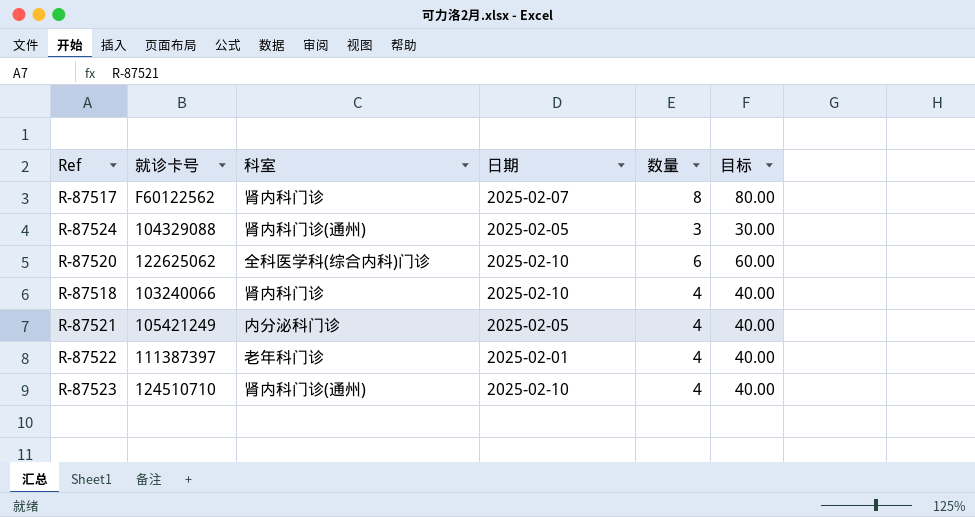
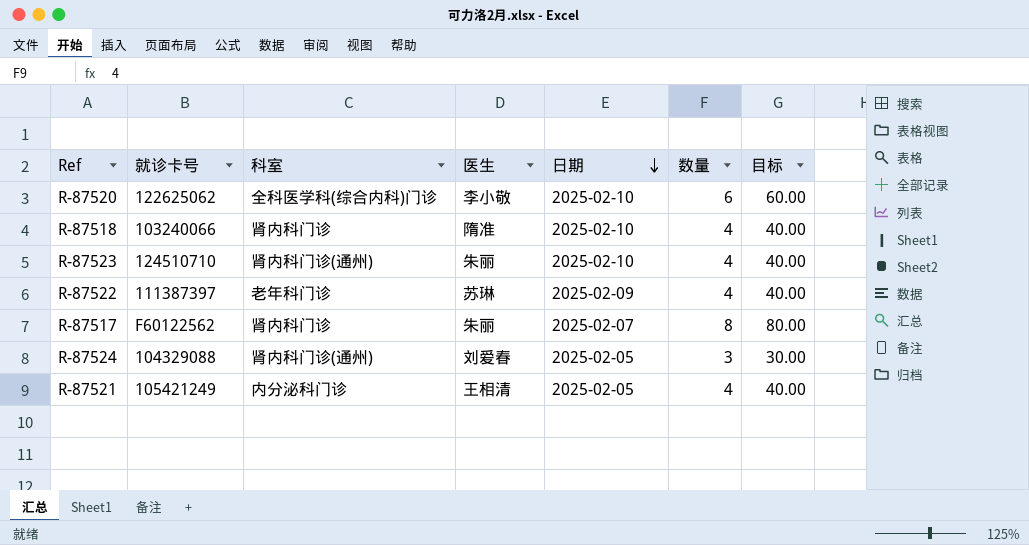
row order: none -> 日期 descending
column 医生 | position: none -> 4
R-87522 | 日期: 2025-02-01 -> 2025-02-09

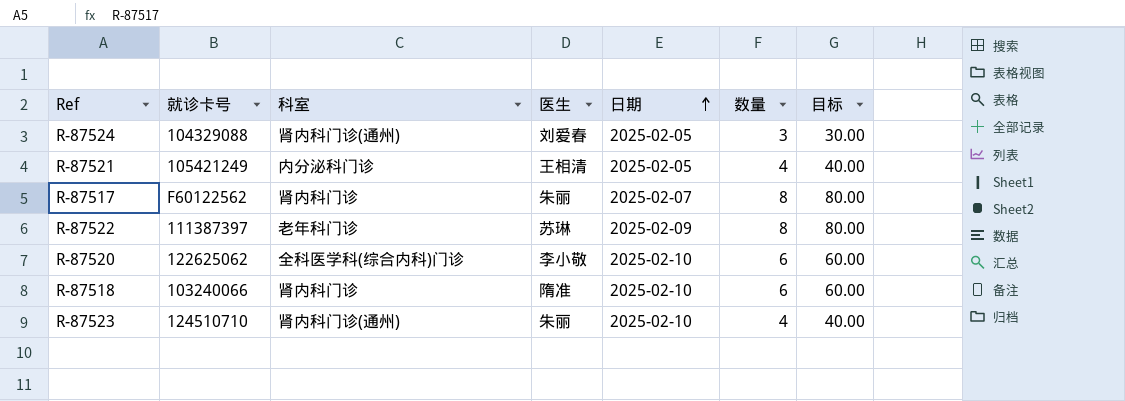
row order: 日期 descending -> 日期 ascending
R-87522 | 数量: 4 -> 8
R-87522 | 目标: 40.00 -> 80.00
R-87518 | 数量: 4 -> 6
R-87518 | 目标: 40.00 -> 60.00

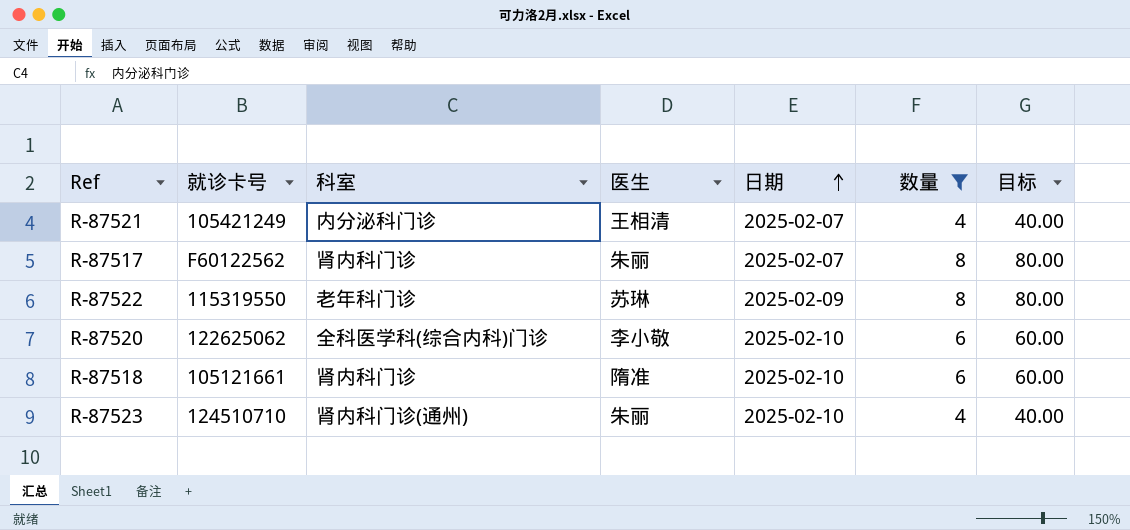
filter: none -> 数量 != 3
R-87521 | 日期: 2025-02-05 -> 2025-02-07
R-87522 | 就诊卡号: 111387397 -> 115319550
R-87518 | 就诊卡号: 103240066 -> 105121661

